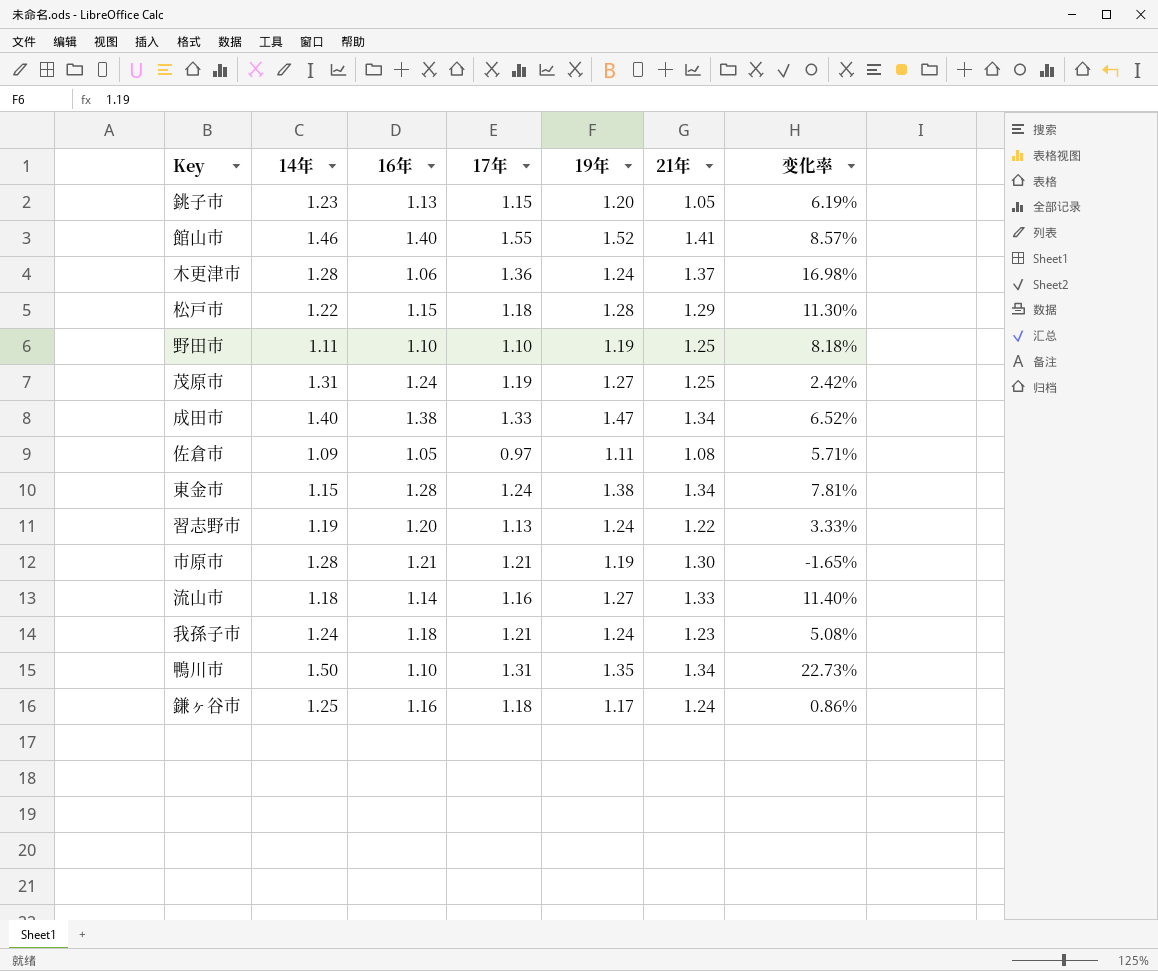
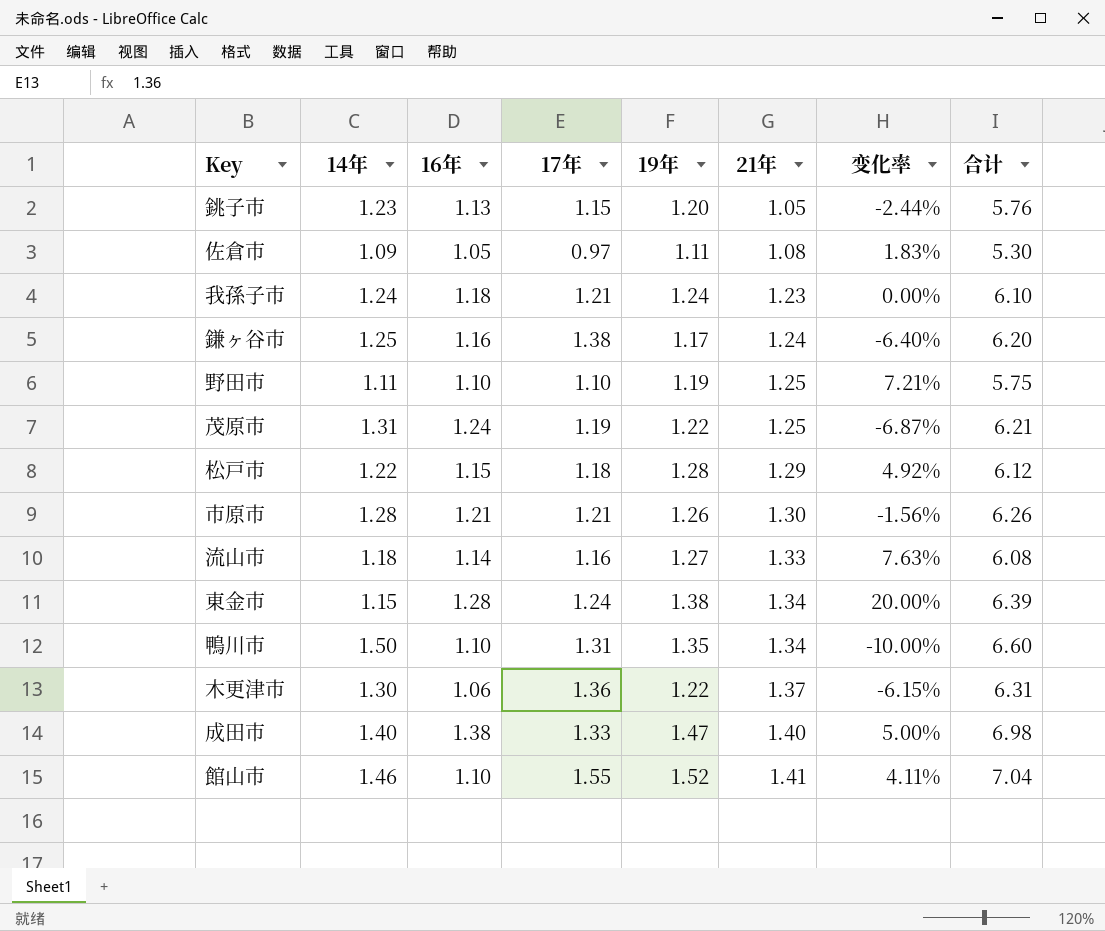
row order: none -> 21年 ascending
column 变化率 | formula: ([19年] - [16年]) / [16年] -> ([19年] - [14年]) / [14年]
column 合计 | formula: none -> [14年] + [16年] + [17年] + [19年] + [21年]
row 習志野市: 1.19 | 1.20 | 1.13 | 1.24 | 1.22 | 3.33% -> none
鎌ヶ谷市 | 17年: 1.18 -> 1.38
茂原市 | 19年: 1.27 -> 1.22
市原市 | 19年: 1.19 -> 1.26
木更津市 | 14年: 1.28 -> 1.30
木更津市 | 19年: 1.24 -> 1.22
成田市 | 21年: 1.34 -> 1.40
館山市 | 16年: 1.40 -> 1.10

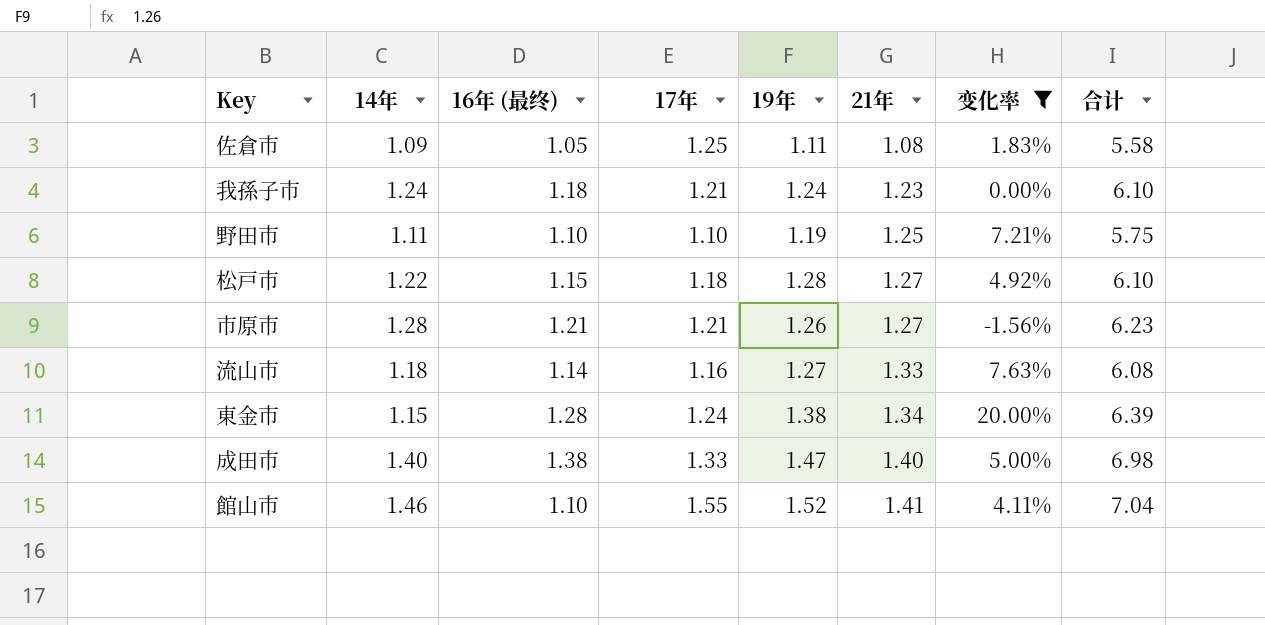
filter: none -> 变化率 >= -1.56%
column name: 16年 -> 16年 (最终)
佐倉市 | 17年: 0.97 -> 1.25
佐倉市 | 合计: 5.30 -> 5.58
松戸市 | 21年: 1.29 -> 1.27
松戸市 | 合计: 6.12 -> 6.10
市原市 | 21年: 1.30 -> 1.27
市原市 | 合计: 6.26 -> 6.23

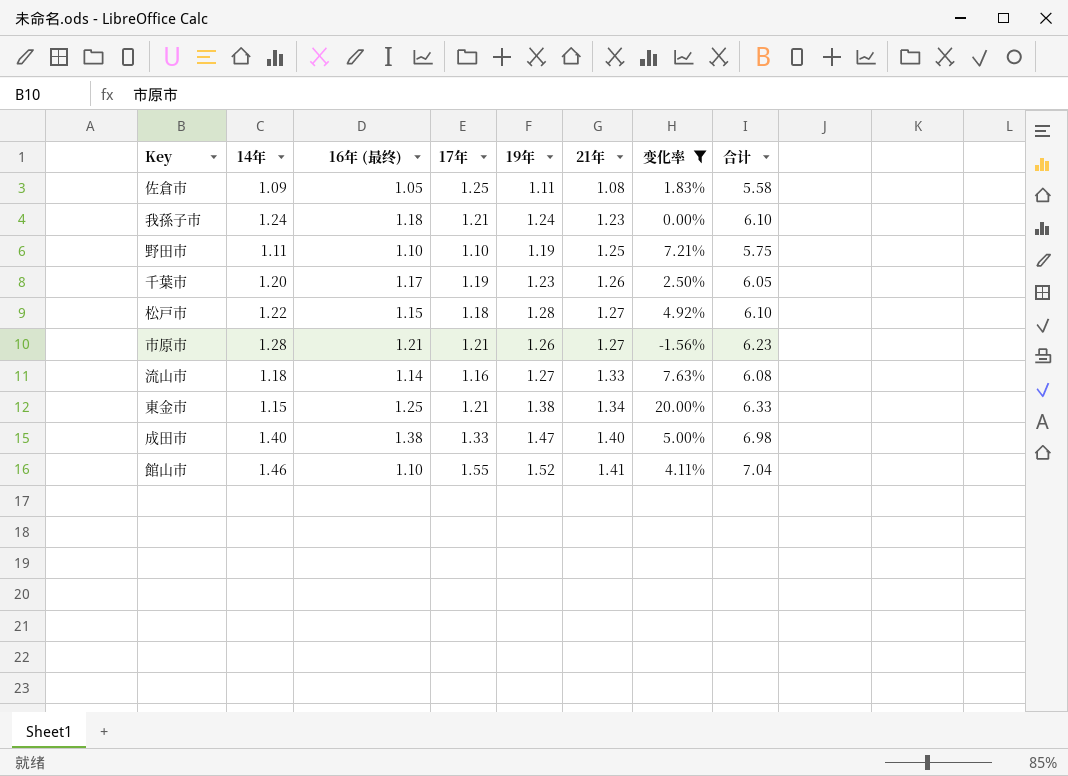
row 千葉市: none -> 1.20 | 1.17 | 1.19 | 1.23 | 1.26 | 2.50% | 6.05
東金市 | 16年 (最终): 1.28 -> 1.25
東金市 | 17年: 1.24 -> 1.21
東金市 | 合计: 6.39 -> 6.33

